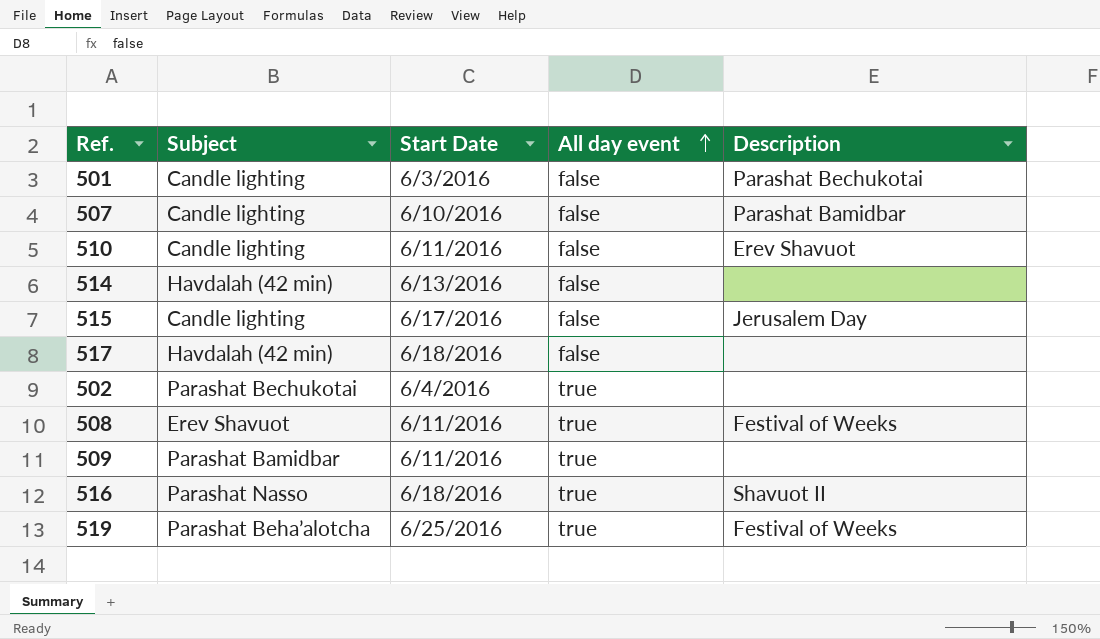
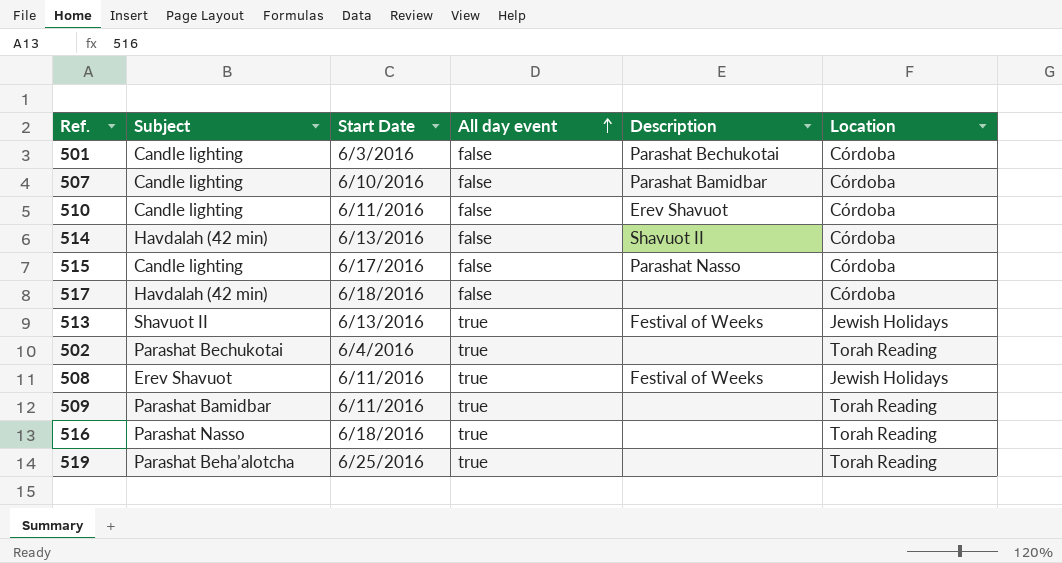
column Location | position: none -> 6
514 | Description: none -> Shavuot II
515 | Description: Jerusalem Day -> Parashat Nasso
row 513: none -> Shavuot II | 6/13/2016 | true | Festival of Weeks | Jewish Holidays
516 | Description: Shavuot II -> none
519 | Description: Festival of Weeks -> none

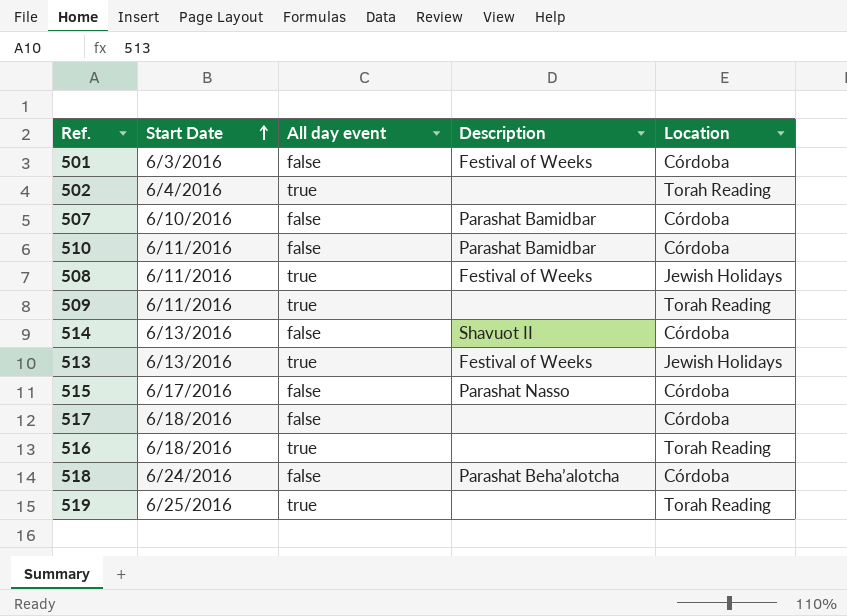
row order: All day event ascending -> Start Date ascending
column Subject | position: 2 -> none
501 | Description: Parashat Bechukotai -> Festival of Weeks
510 | Description: Erev Shavuot -> Parashat Bamidbar
row 518: none -> 6/24/2016 | false | Parashat Beha’alotcha | Córdoba

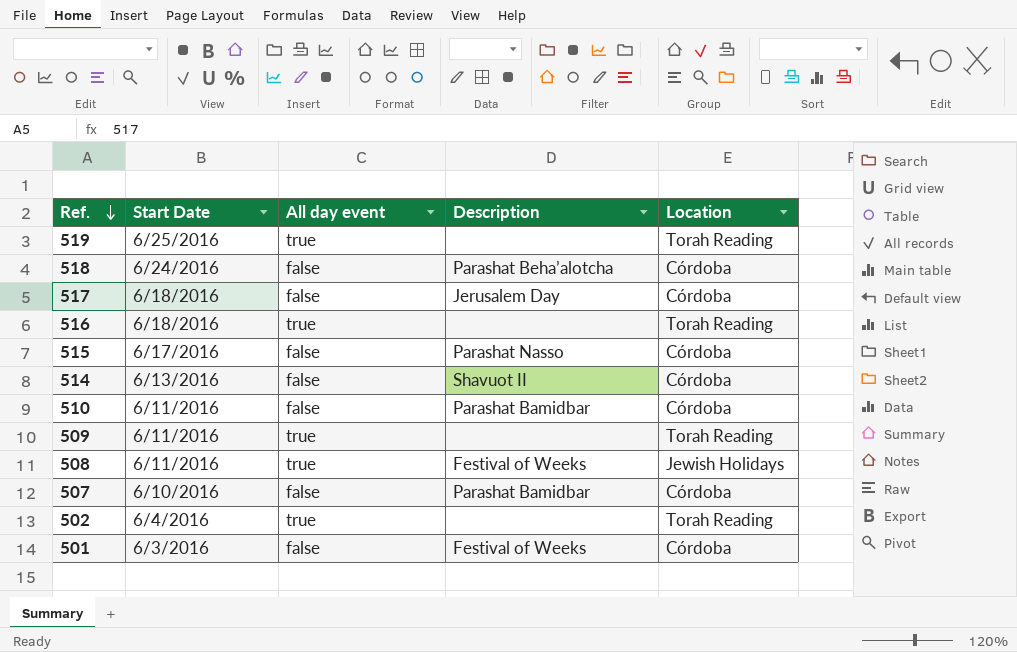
row order: Start Date ascending -> Ref. descending
row 513: 6/13/2016 | true | Festival of Weeks | Jewish Holidays -> none
517 | Description: none -> Jerusalem Day

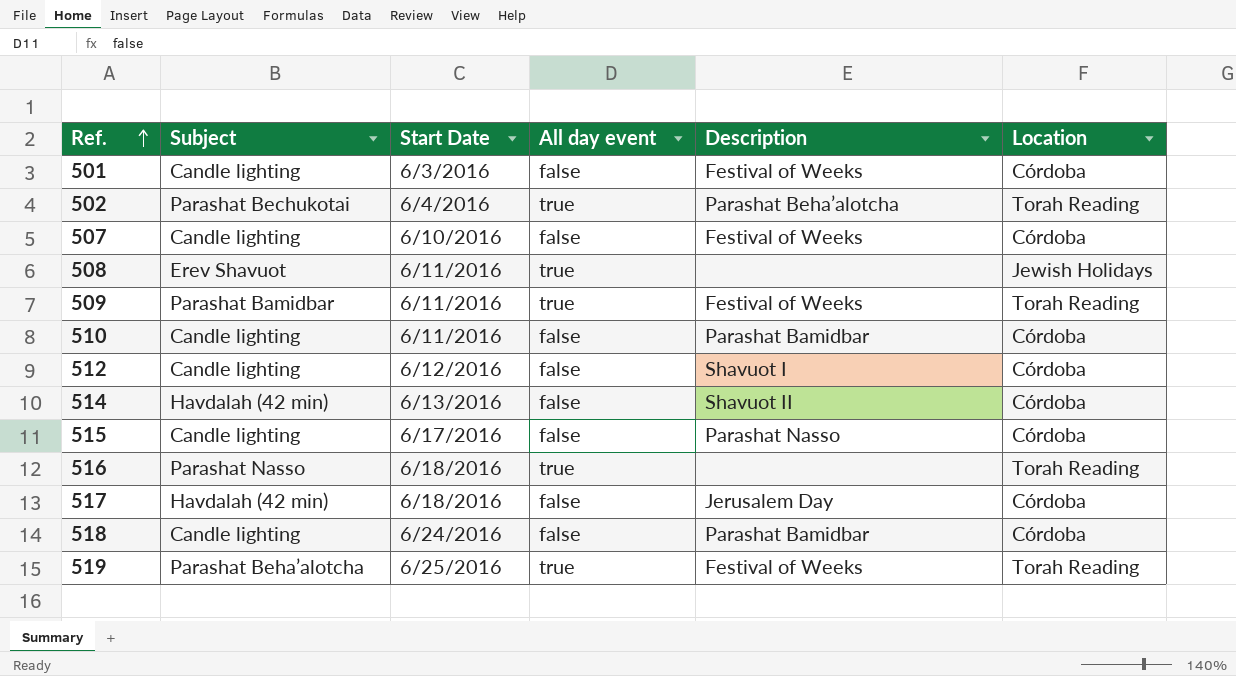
row order: Ref. descending -> Ref. ascending
column Subject | position: none -> 2
502 | Description: none -> Parashat Beha’alotcha
507 | Description: Parashat Bamidbar -> Festival of Weeks
508 | Description: Festival of Weeks -> none
509 | Description: none -> Festival of Weeks
row 512: none -> Candle lighting | 6/12/2016 | false | Shavuot I | Córdoba
518 | Description: Parashat Beha’alotcha -> Parashat Bamidbar
519 | Description: none -> Festival of Weeks

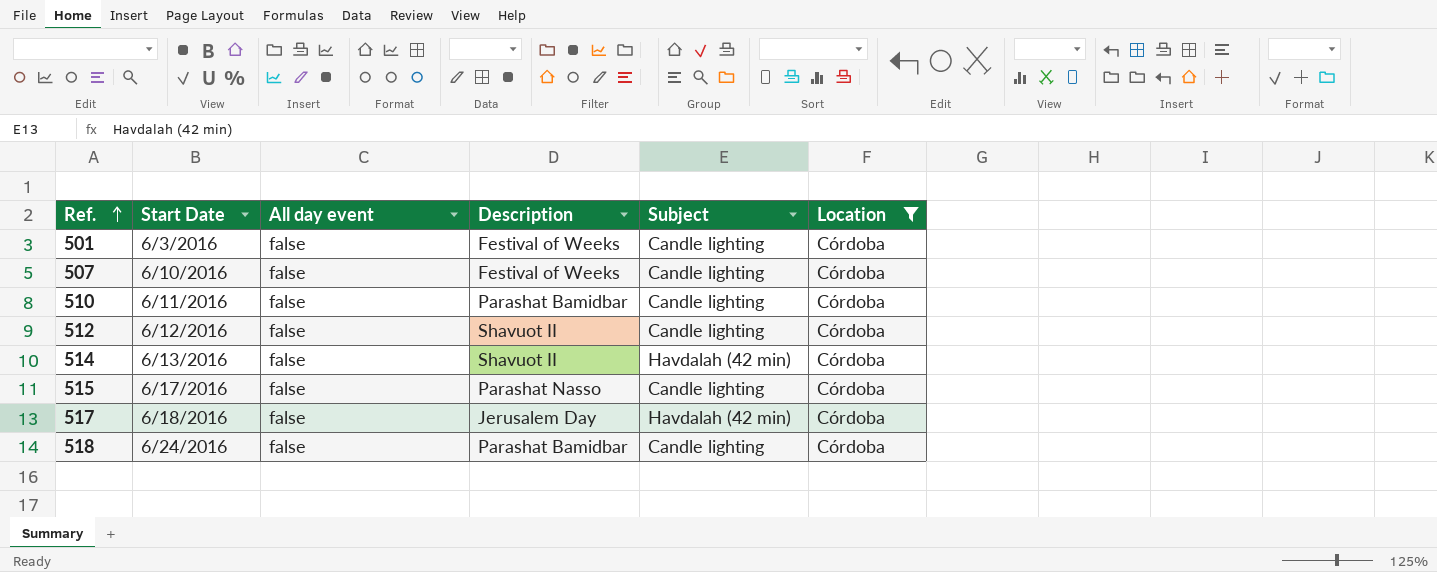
filter: none -> Location = Córdoba
column Subject | position: 2 -> 5
512 | Description: Shavuot I -> Shavuot II

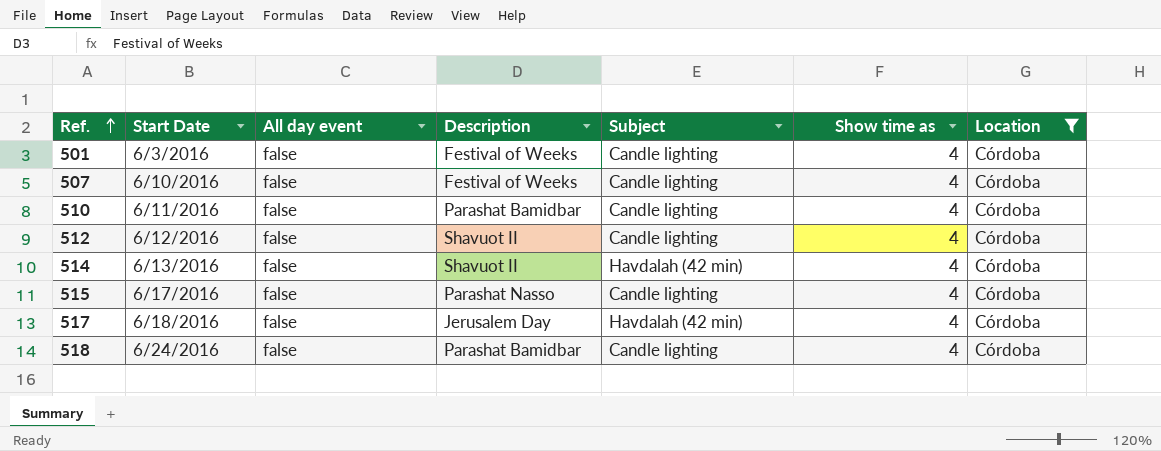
column Show time as | position: none -> 6

